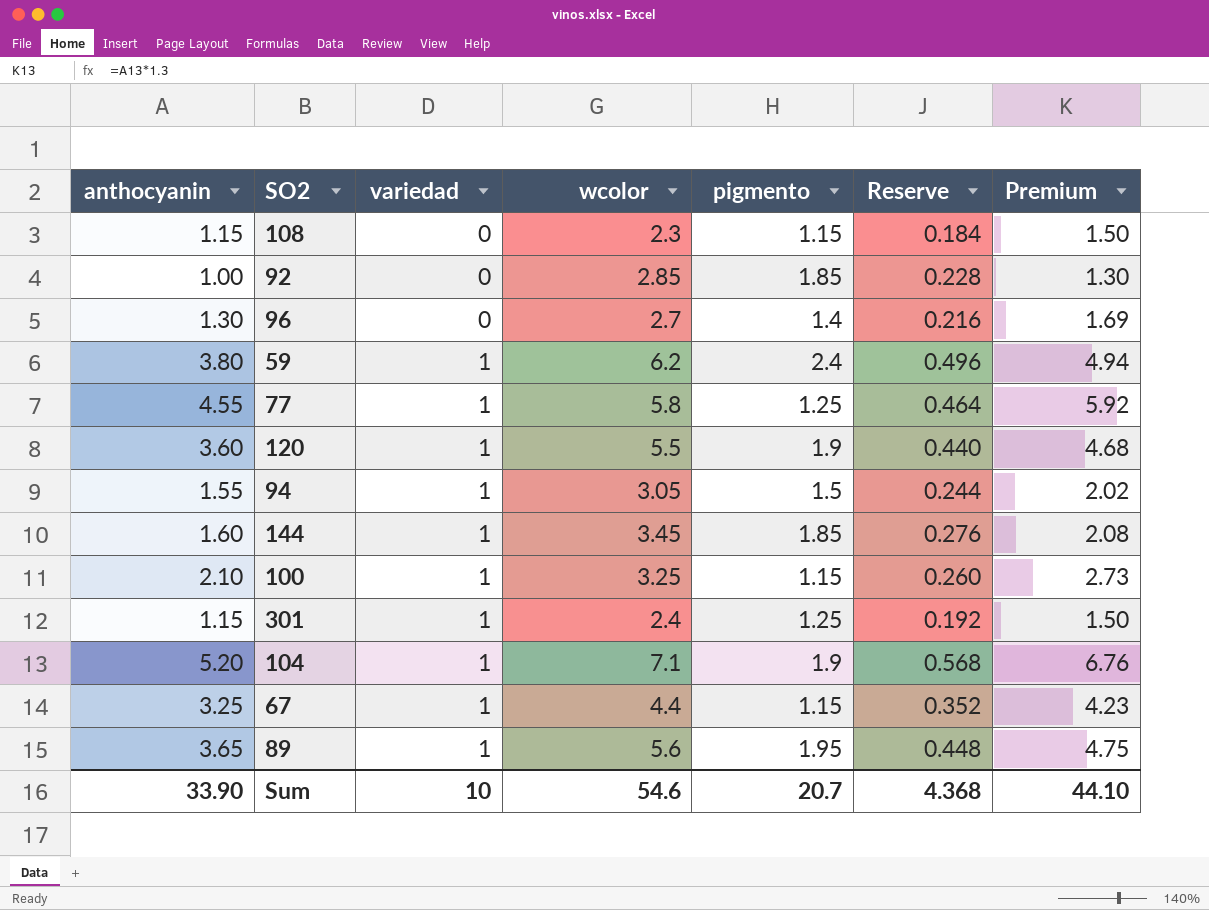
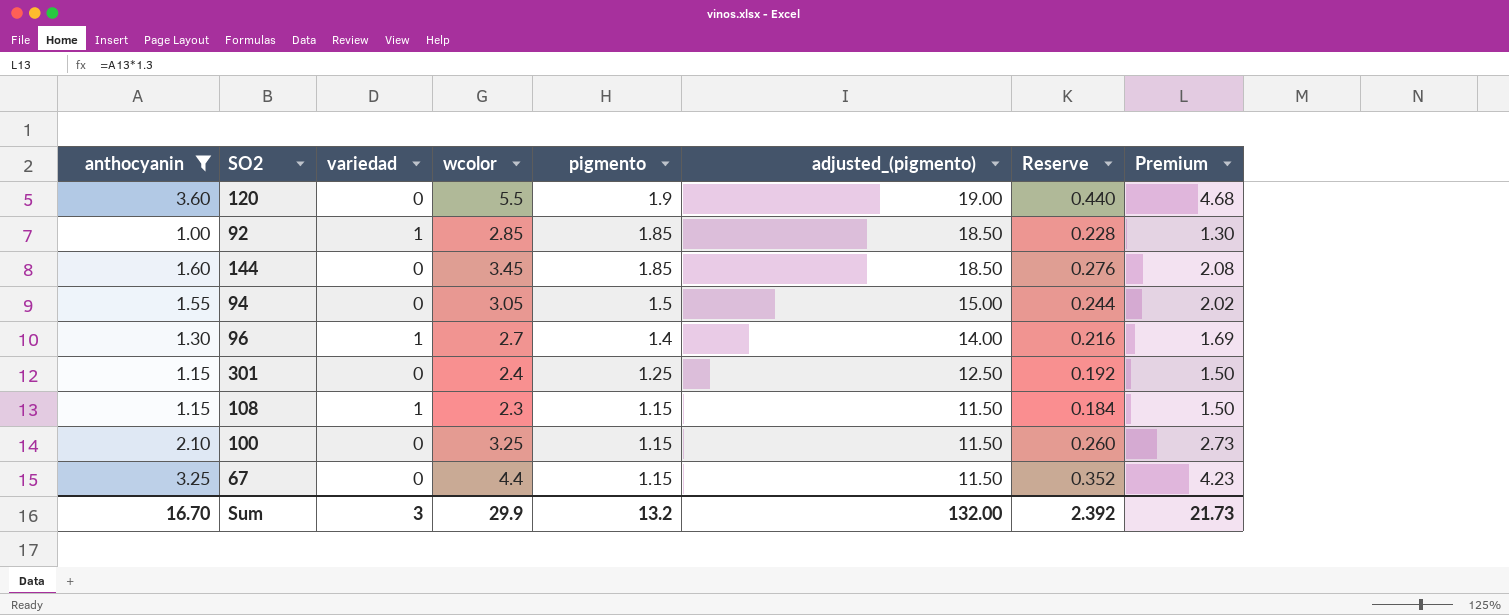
filter: none -> anthocyanin <= 3.60
row order: variedad ascending -> pigmento descending
column adjusted_(pigmento) | formula: none -> [pigmento] * 10
120 | variedad: 1 -> 0
92 | variedad: 0 -> 1
144 | variedad: 1 -> 0
94 | variedad: 1 -> 0
96 | variedad: 0 -> 1
301 | variedad: 1 -> 0
108 | variedad: 0 -> 1
100 | variedad: 1 -> 0
67 | variedad: 1 -> 0
Sum | anthocyanin: 33.90 -> 16.70
Sum | variedad: 10 -> 3
Sum | wcolor: 54.6 -> 29.9
Sum | pigmento: 20.7 -> 13.2
Sum | Reserve: 4.368 -> 2.392
Sum | Premium: 44.10 -> 21.73

